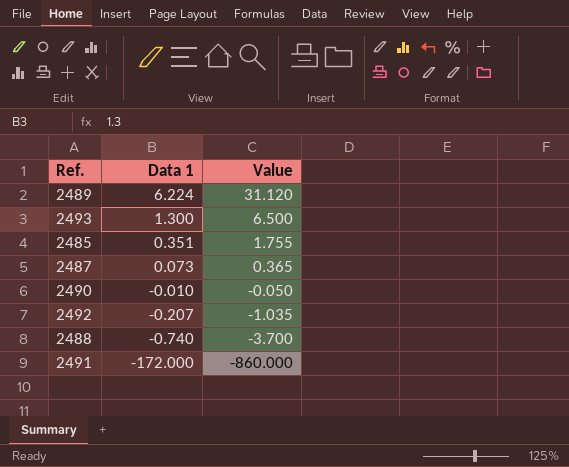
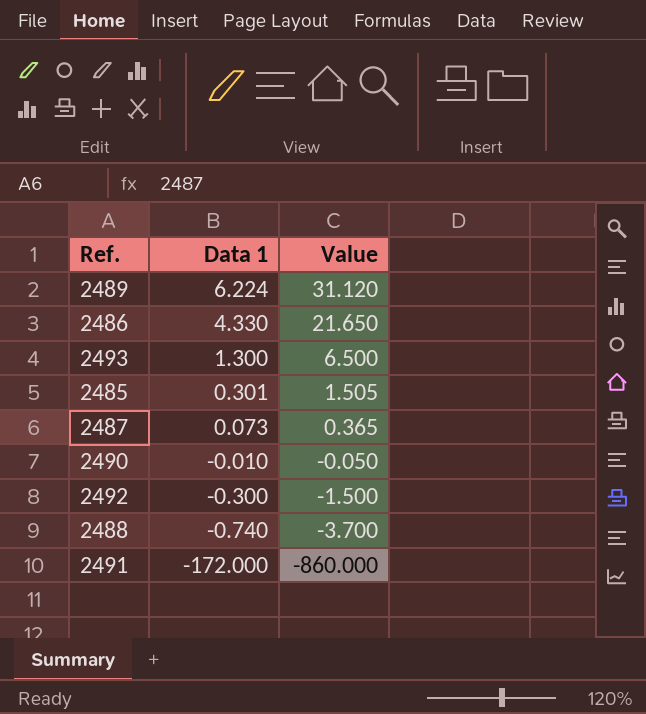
row 2486: none -> 4.330 | 21.650
2485 | Data 1: 0.351 -> 0.301
2485 | Value: 1.755 -> 1.505
2492 | Data 1: -0.207 -> -0.300
2492 | Value: -1.035 -> -1.500

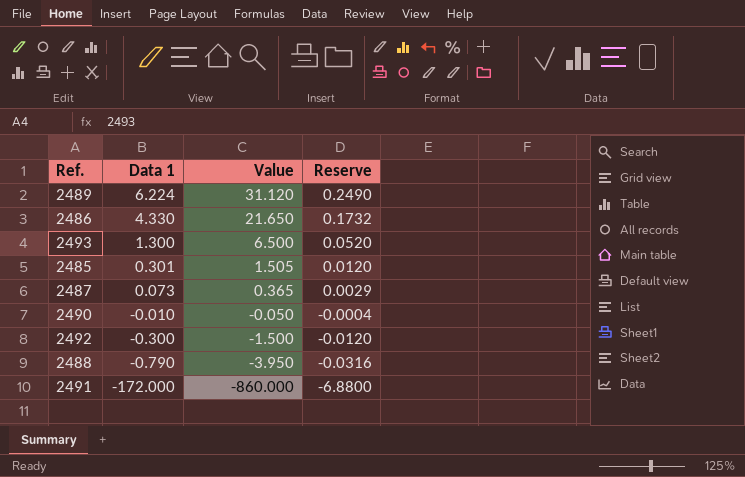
column Reserve | formula: none -> [Data 1] * 0.04
2488 | Data 1: -0.740 -> -0.790
2488 | Value: -3.700 -> -3.950

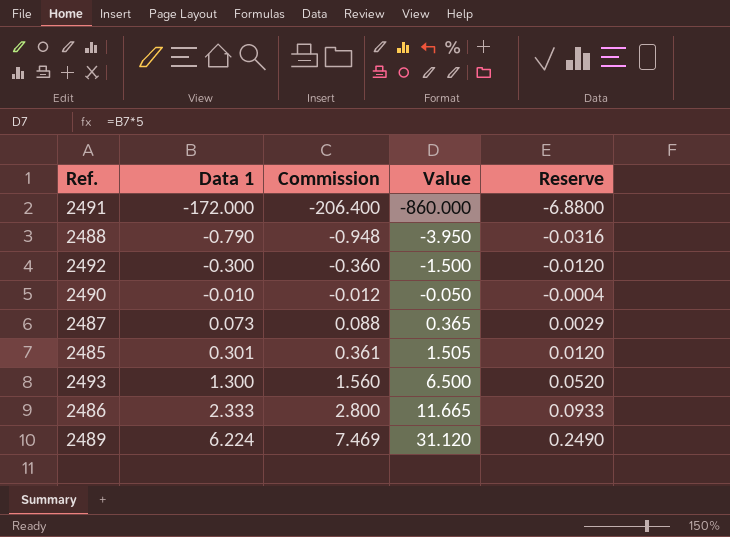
row order: Data 1 descending -> Data 1 ascending
column Commission | formula: none -> [Data 1] * 1.2
2486 | Data 1: 4.330 -> 2.333
2486 | Value: 21.650 -> 11.665
2486 | Reserve: 0.1732 -> 0.0933

